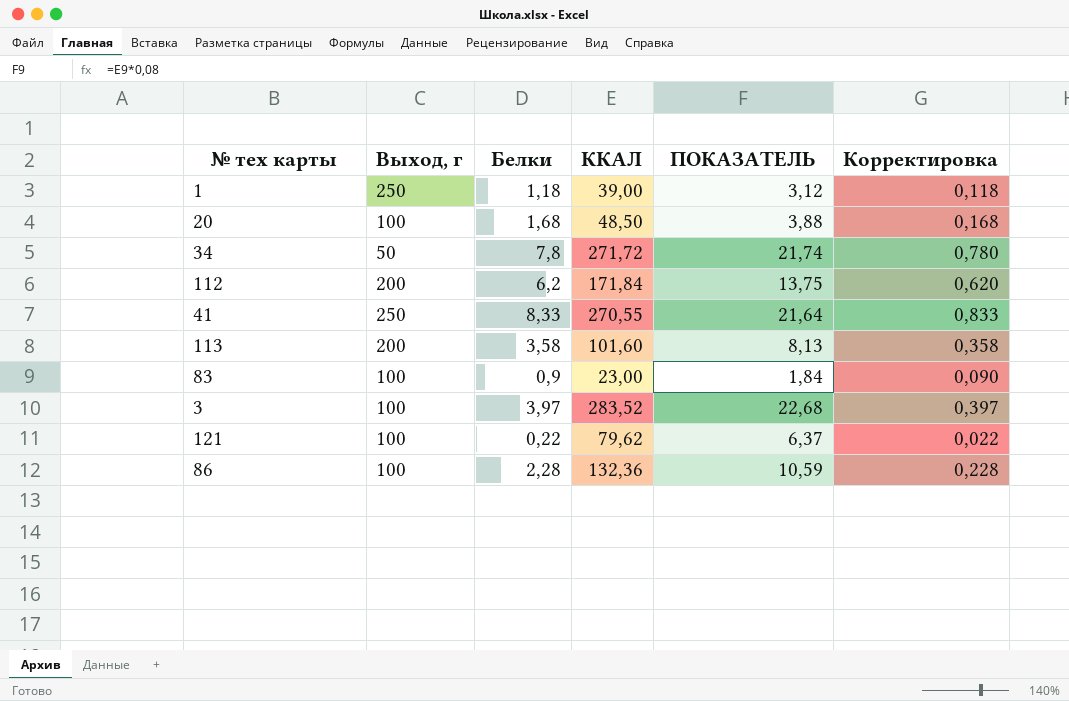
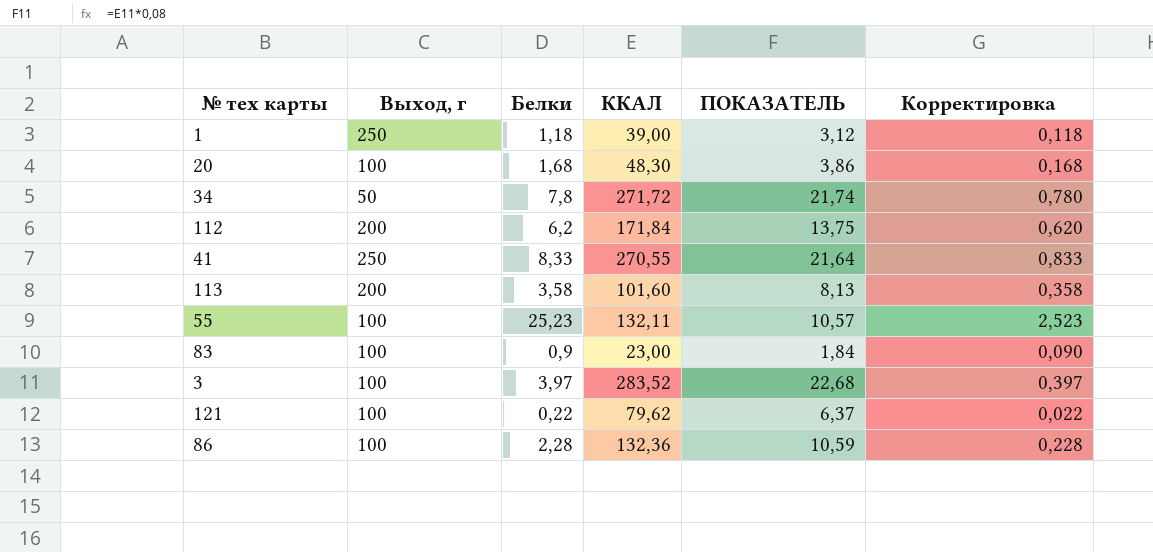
20 | ККАЛ: 48,50 -> 48,30
20 | ПОКАЗАТЕЛЬ: 3,88 -> 3,86
row 55: none -> 100 | 25,23 | 132,11 | 10,57 | 2,523

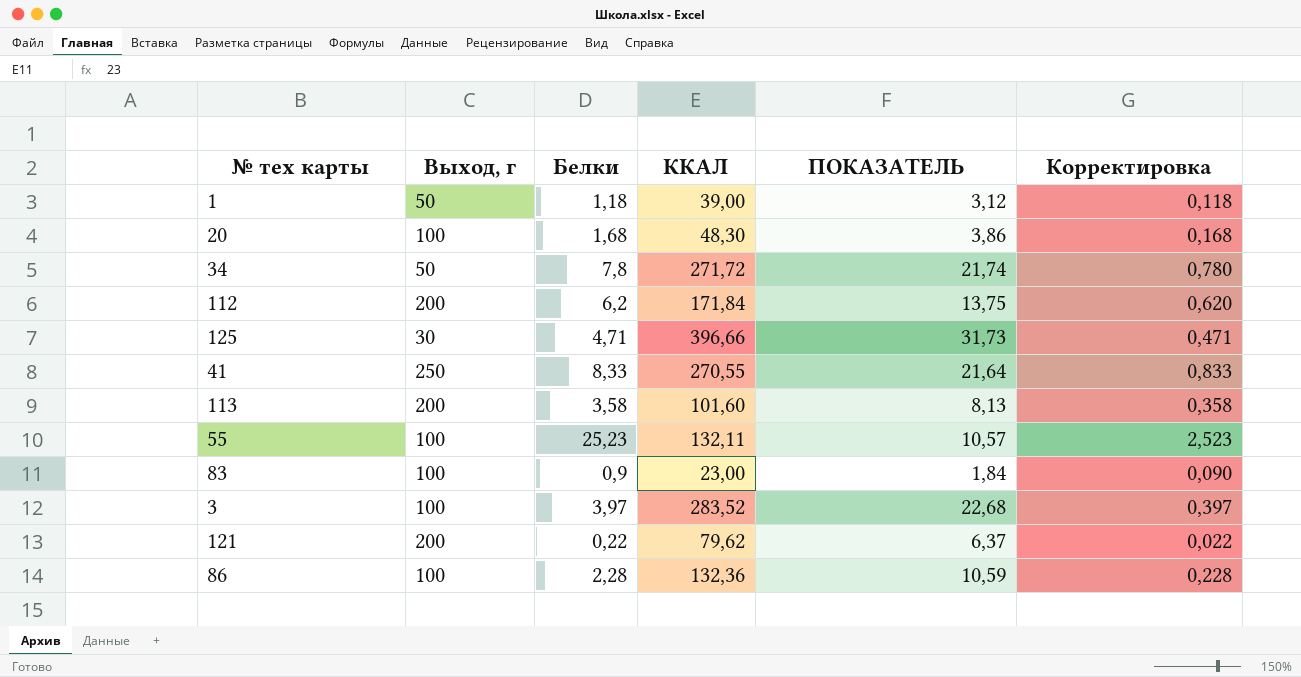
1 | Выход, г: 250 -> 50
row 125: none -> 30 | 4,71 | 396,66 | 31,73 | 0,471
121 | Выход, г: 100 -> 200

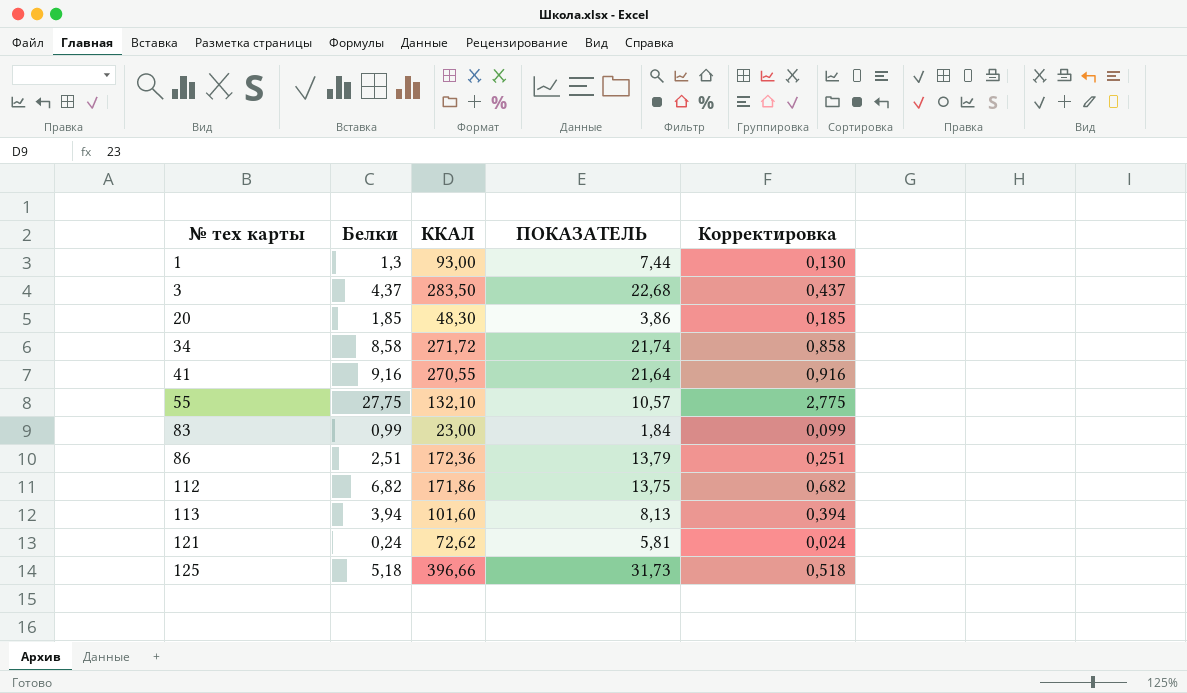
row order: none -> № тех карты ascending
column Выход, г | position: 2 -> none
1 | Белки: 1,18 -> 1,3
1 | ККАЛ: 39,00 -> 93,00
1 | ПОКАЗАТЕЛЬ: 3,12 -> 7,44
1 | Корректировка: 0,118 -> 0,130
3 | Белки: 3,97 -> 4,37
3 | ККАЛ: 283,52 -> 283,50
3 | Корректировка: 0,397 -> 0,437
20 | Белки: 1,68 -> 1,85
20 | Корректировка: 0,168 -> 0,185
34 | Белки: 7,8 -> 8,58
34 | Корректировка: 0,780 -> 0,858
41 | Белки: 8,33 -> 9,16
41 | Корректировка: 0,833 -> 0,916
55 | Белки: 25,23 -> 27,75
55 | ККАЛ: 132,11 -> 132,10
55 | Корректировка: 2,523 -> 2,775
83 | Белки: 0,9 -> 0,99
83 | Корректировка: 0,090 -> 0,099
86 | Белки: 2,28 -> 2,51
86 | ККАЛ: 132,36 -> 172,36
86 | ПОКАЗАТЕЛЬ: 10,59 -> 13,79
86 | Корректировка: 0,228 -> 0,251
112 | Белки: 6,2 -> 6,82
112 | ККАЛ: 171,84 -> 171,86
112 | Корректировка: 0,620 -> 0,682
113 | Белки: 3,58 -> 3,94
113 | Корректировка: 0,358 -> 0,394
121 | Белки: 0,22 -> 0,24
121 | ККАЛ: 79,62 -> 72,62
121 | ПОКАЗАТЕЛЬ: 6,37 -> 5,81
121 | Корректировка: 0,022 -> 0,024
125 | Белки: 4,71 -> 5,18
125 | Корректировка: 0,471 -> 0,518

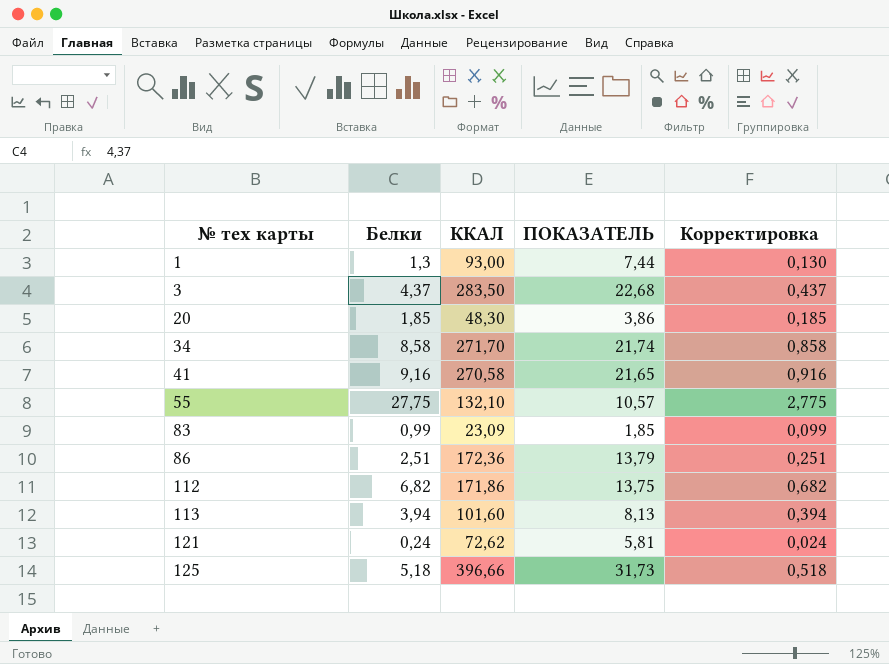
34 | ККАЛ: 271,72 -> 271,70
41 | ККАЛ: 270,55 -> 270,58
41 | ПОКАЗАТЕЛЬ: 21,64 -> 21,65
83 | ККАЛ: 23,00 -> 23,09
83 | ПОКАЗАТЕЛЬ: 1,84 -> 1,85

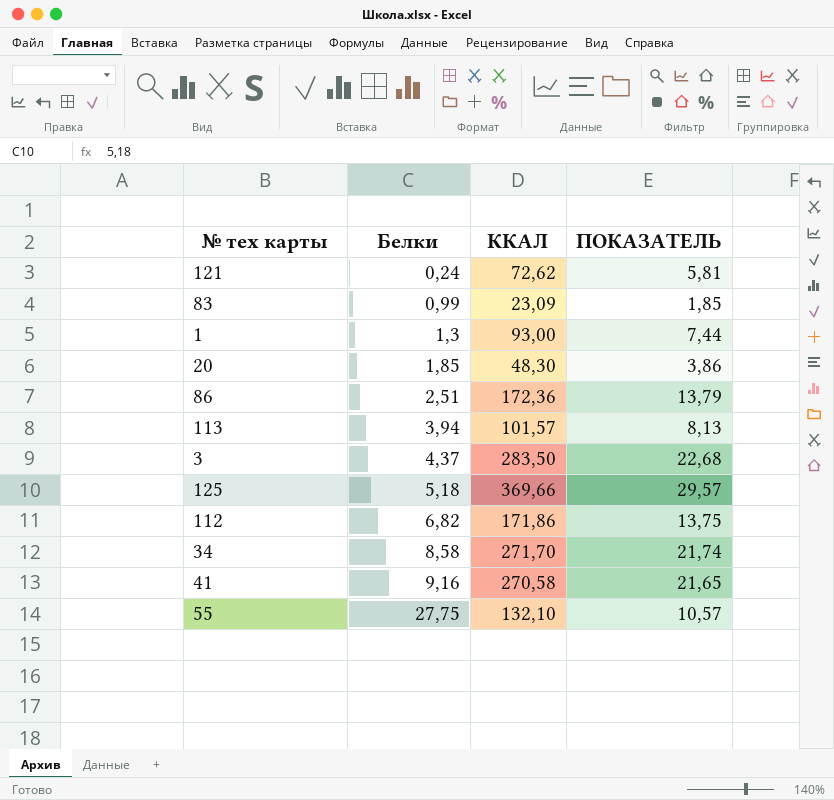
row order: № тех карты ascending -> Белки ascending
column Корректировка | formula: [Белки] * 0,1 -> none
113 | ККАЛ: 101,60 -> 101,57
125 | ККАЛ: 396,66 -> 369,66
125 | ПОКАЗАТЕЛЬ: 31,73 -> 29,57

